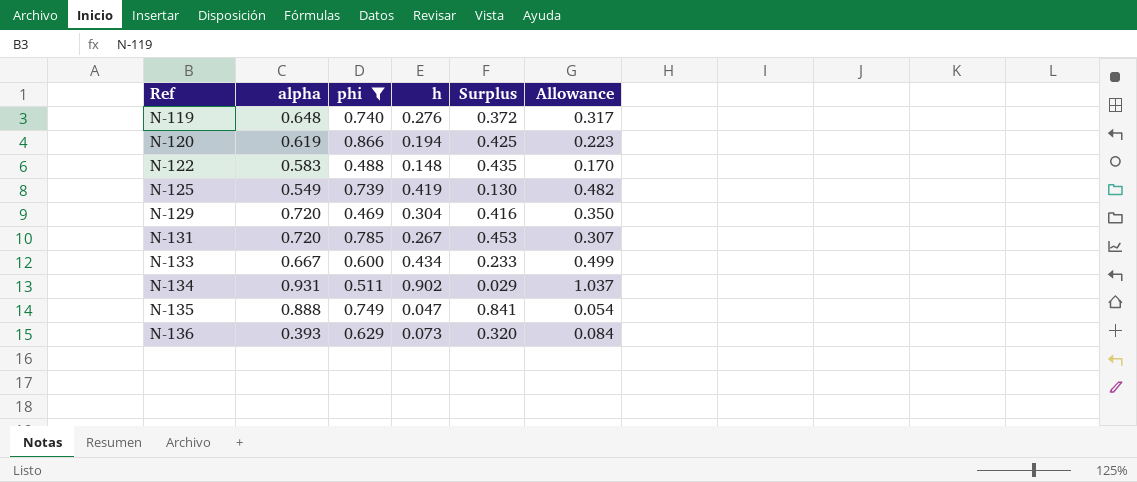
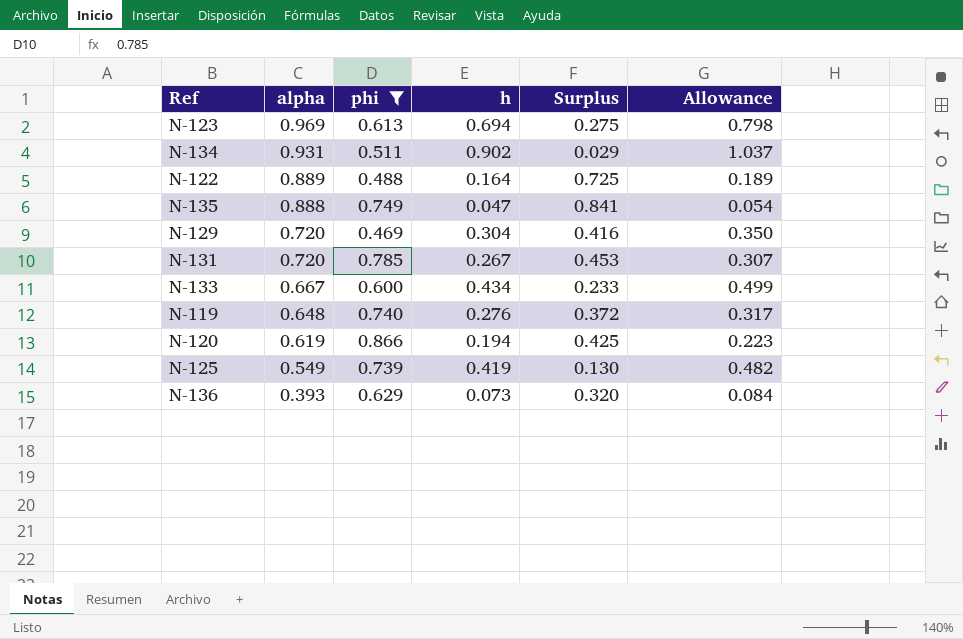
row order: Ref ascending -> alpha descending
row N-123: none -> 0.969 | 0.613 | 0.694 | 0.275 | 0.798
N-122 | alpha: 0.583 -> 0.889
N-122 | h: 0.148 -> 0.164
N-122 | Surplus: 0.435 -> 0.725
N-122 | Allowance: 0.170 -> 0.189

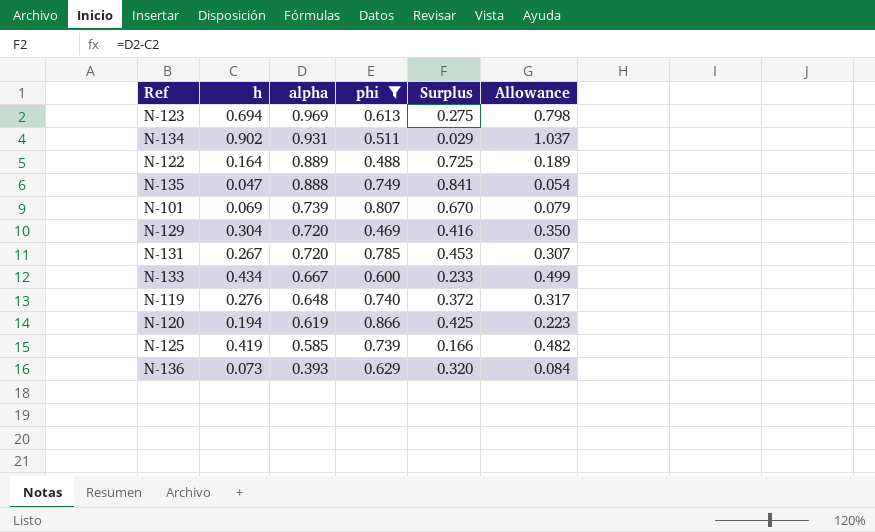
column h | position: 4 -> 2
row N-101: none -> 0.069 | 0.739 | 0.807 | 0.670 | 0.079
N-125 | alpha: 0.549 -> 0.585
N-125 | Surplus: 0.130 -> 0.166

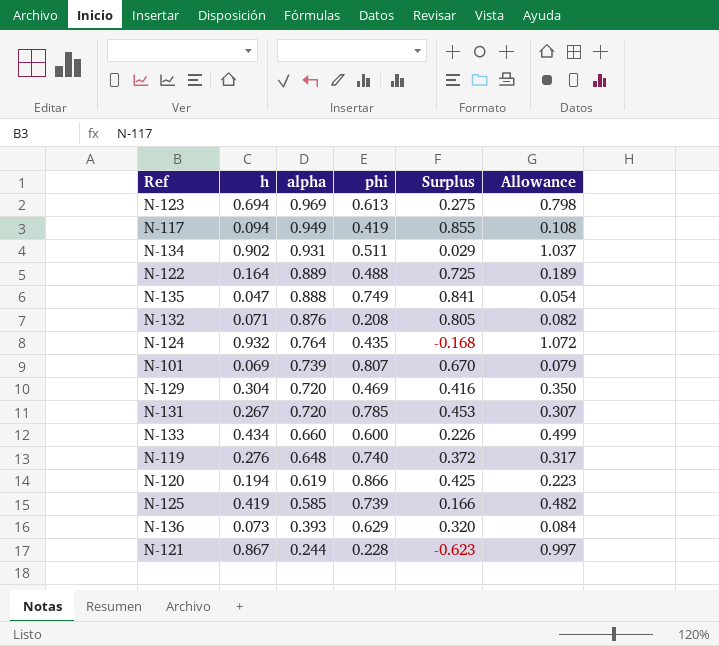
filter: phi >= 0.469 -> none
N-133 | alpha: 0.667 -> 0.660
N-133 | Surplus: 0.233 -> 0.226

